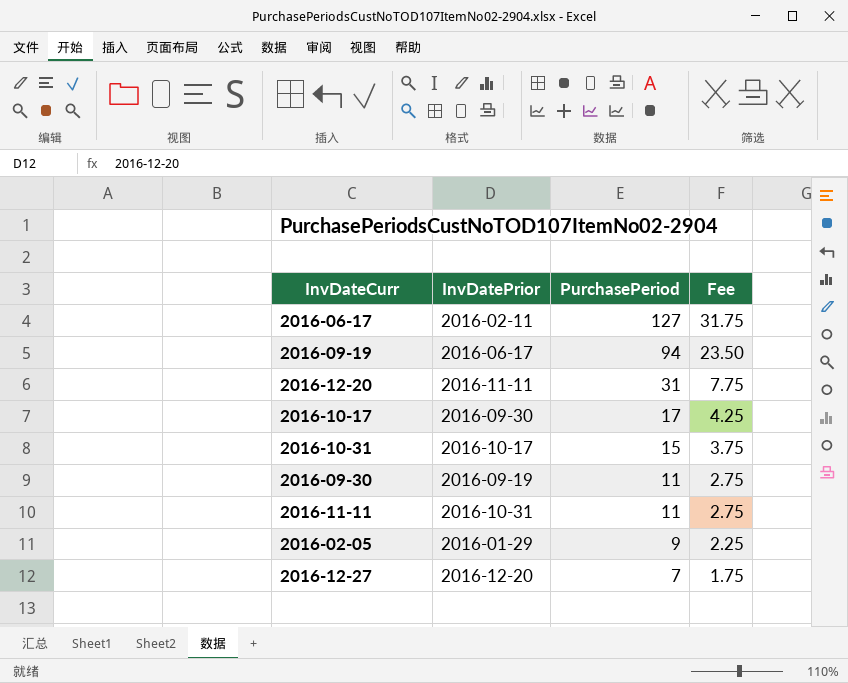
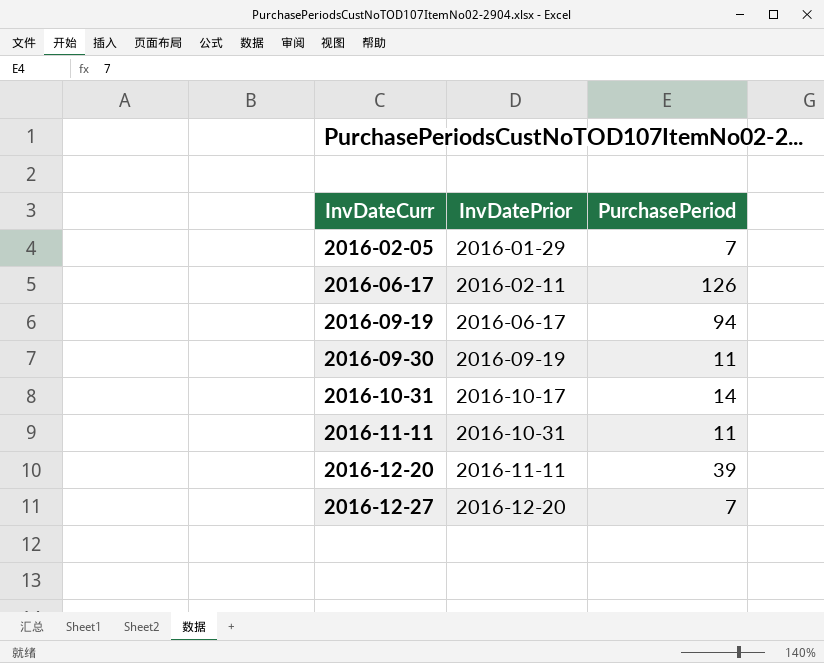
row order: PurchasePeriod descending -> InvDateCurr ascending
column Fee | formula: [PurchasePeriod] * 0.25 -> none
row 2016-10-17: 2016-09-30 | 17 | 4.25 -> none
2016-02-05 | PurchasePeriod: 9 -> 7
2016-06-17 | PurchasePeriod: 127 -> 126
2016-10-31 | PurchasePeriod: 15 -> 14
2016-12-20 | PurchasePeriod: 31 -> 39

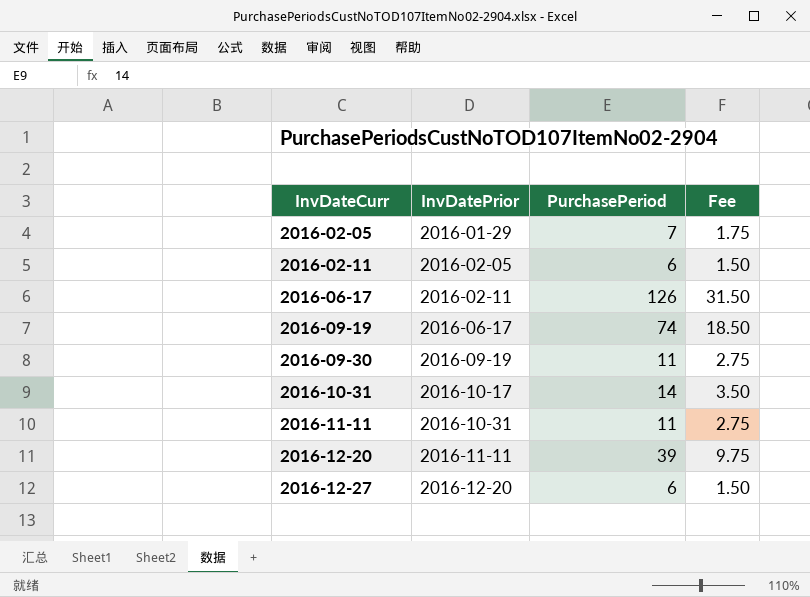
column Fee | formula: none -> [PurchasePeriod] * 0.25
row 2016-02-11: none -> 2016-02-05 | 6 | 1.50
2016-09-19 | PurchasePeriod: 94 -> 74
2016-12-27 | PurchasePeriod: 7 -> 6

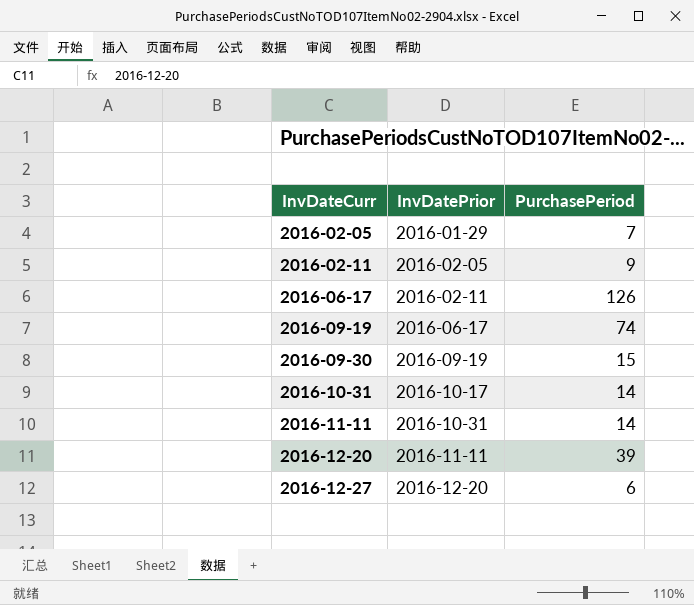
column Fee | formula: [PurchasePeriod] * 0.25 -> none
2016-02-11 | PurchasePeriod: 6 -> 9
2016-09-30 | PurchasePeriod: 11 -> 15
2016-11-11 | PurchasePeriod: 11 -> 14

